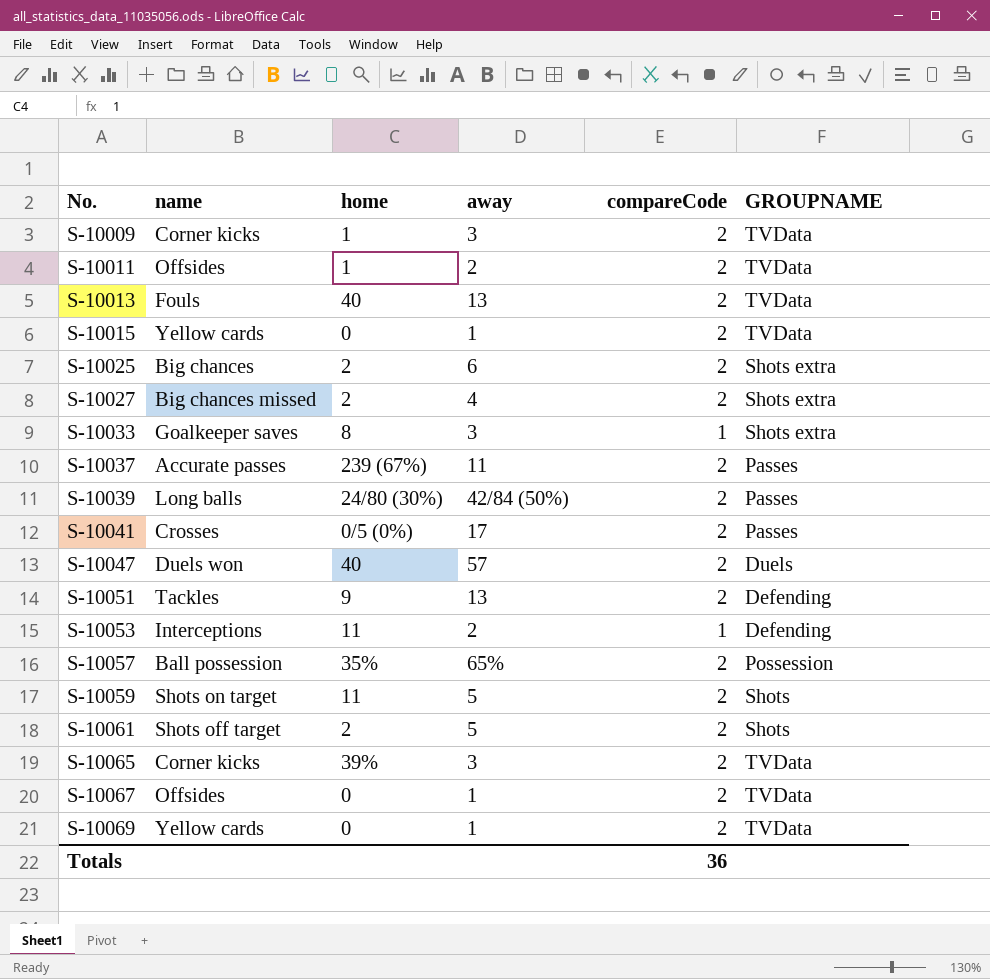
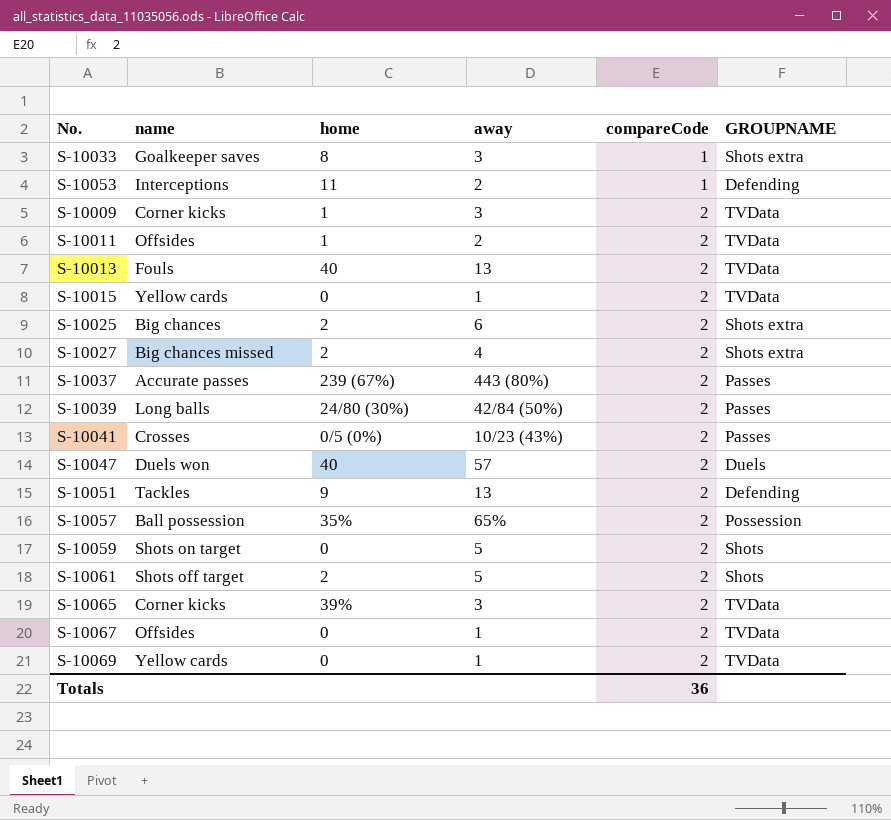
row order: No. ascending -> compareCode ascending
S-10037 | away: 11 -> 443 (80%)
S-10041 | away: 17 -> 10/23 (43%)
S-10059 | home: 11 -> 0

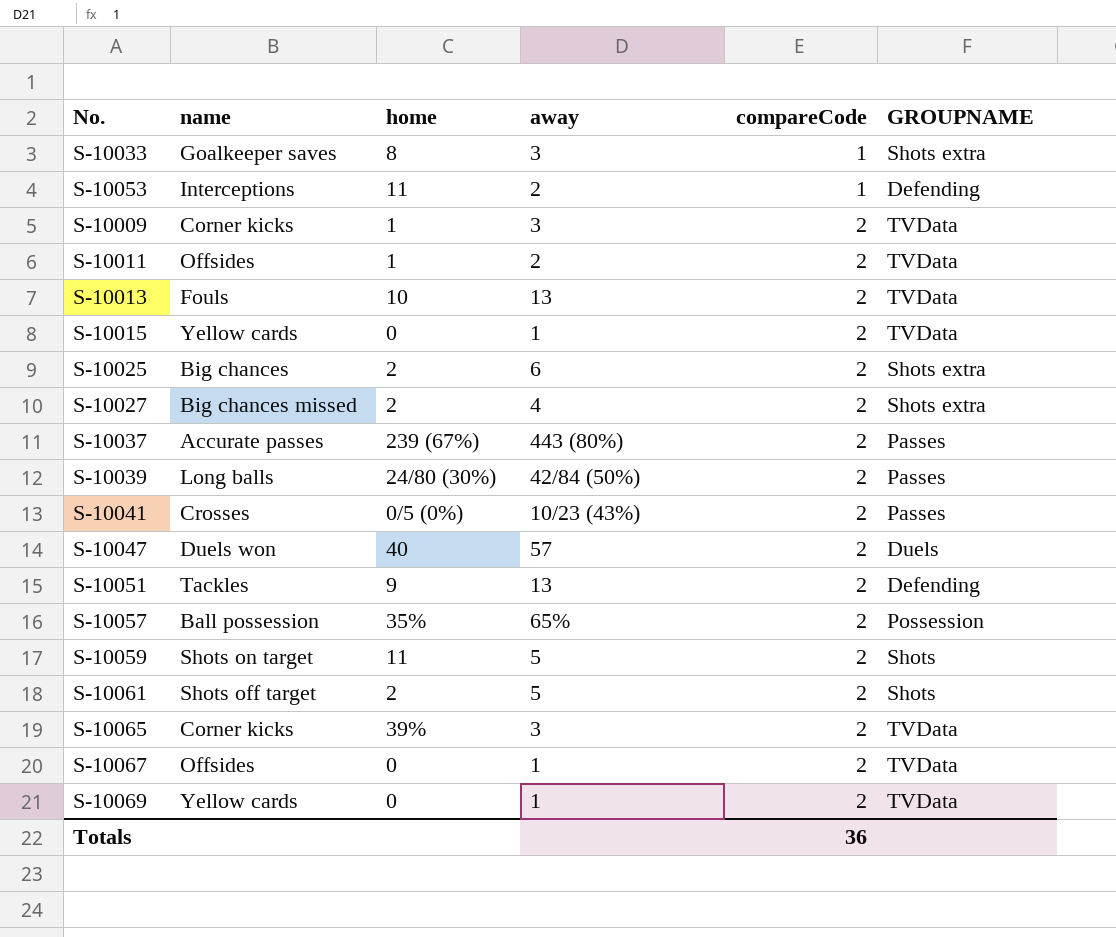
S-10013 | home: 40 -> 10
S-10059 | home: 0 -> 11

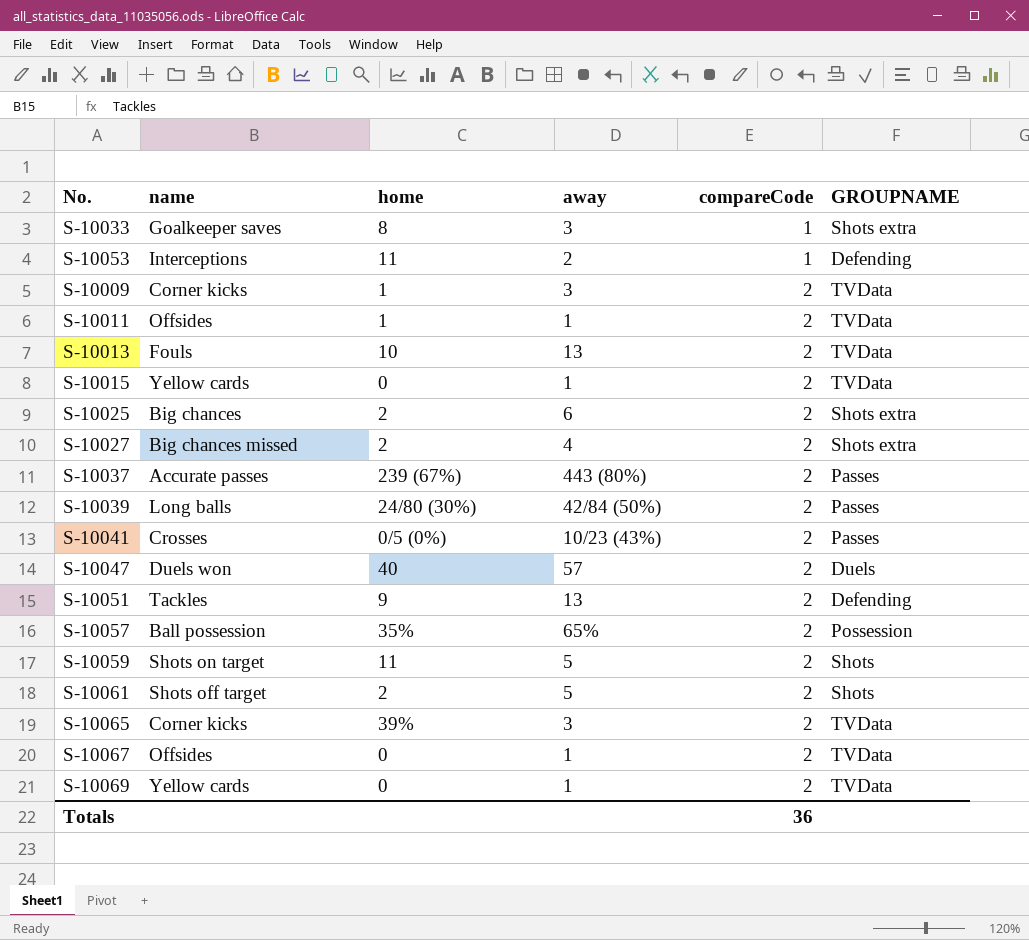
S-10011 | away: 2 -> 1

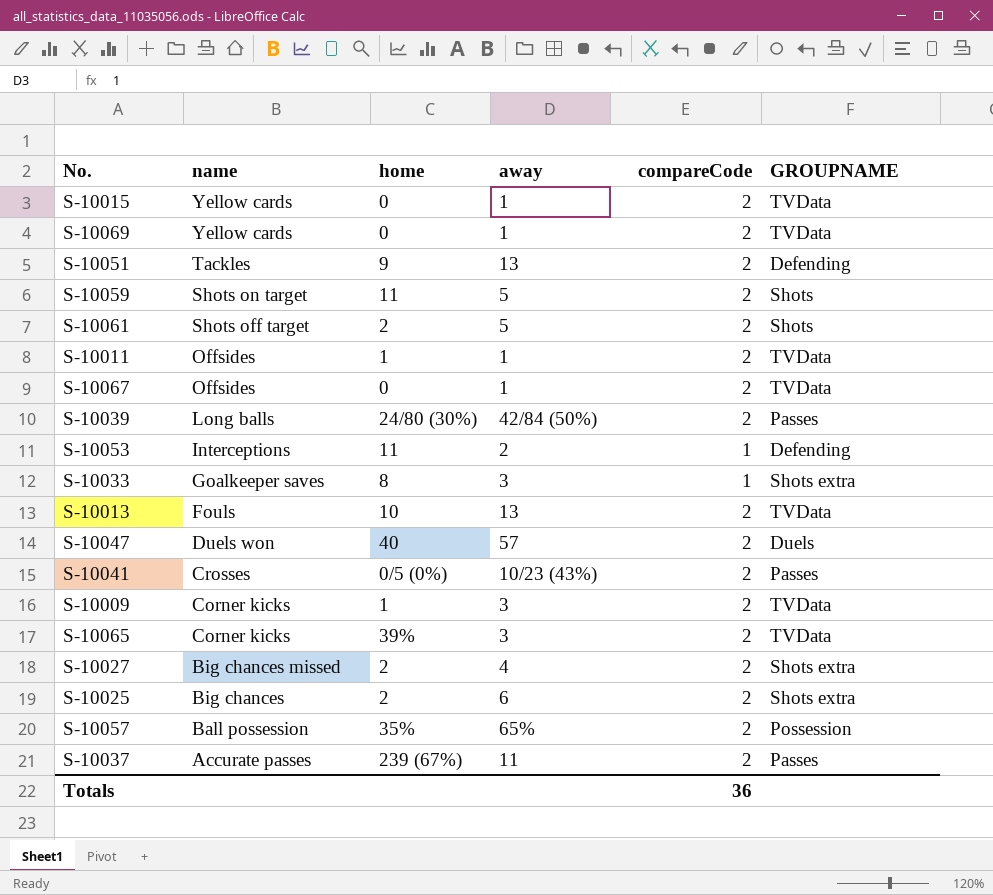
row order: compareCode ascending -> name descending
S-10037 | away: 443 (80%) -> 11

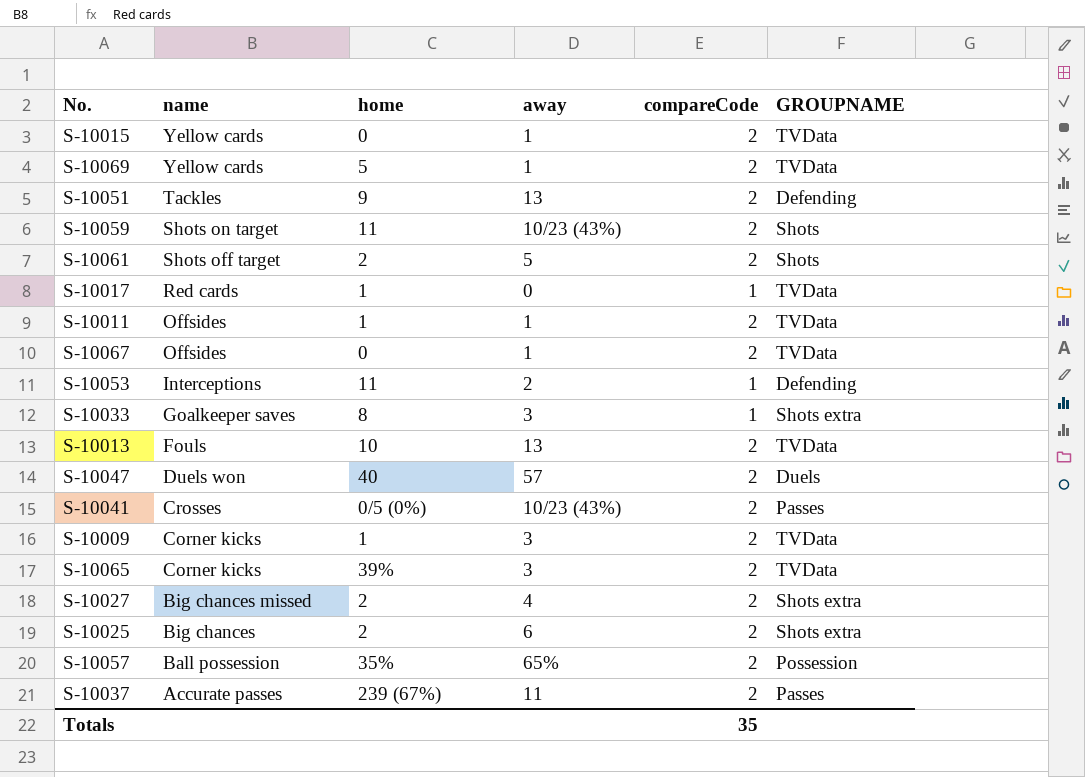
row S-10039: Long balls | 24/80 (30%) | 42/84 (50%) | 2 | Passes -> none
S-10069 | home: 0 -> 5
S-10059 | away: 5 -> 10/23 (43%)
row S-10017: none -> Red cards | 1 | 0 | 1 | TVData
Totals | compareCode: 36 -> 35

